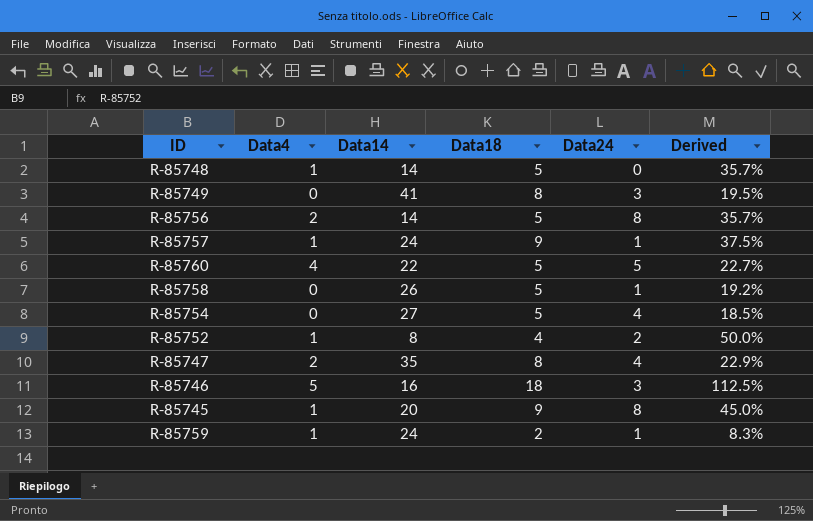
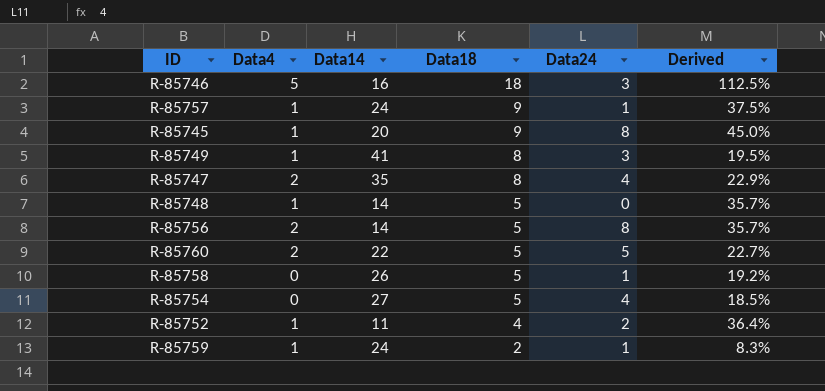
row order: none -> Data18 descending
R-85749 | Data4: 0 -> 1
R-85760 | Data4: 4 -> 2
R-85752 | Data14: 8 -> 11
R-85752 | Derived: 50.0% -> 36.4%

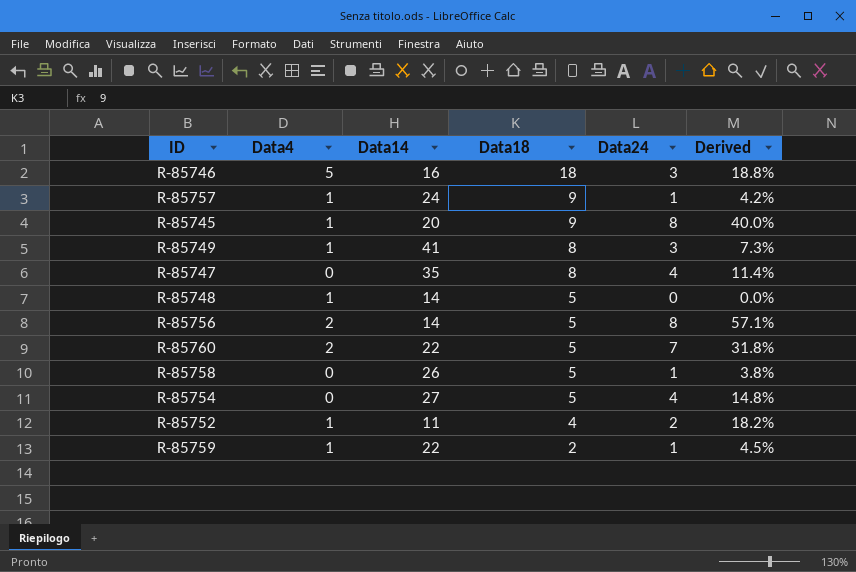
column Derived | formula: [Data18] / [Data14] -> [Data24] / [Data14]
R-85747 | Data4: 2 -> 0
R-85760 | Data24: 5 -> 7
R-85759 | Data14: 24 -> 22

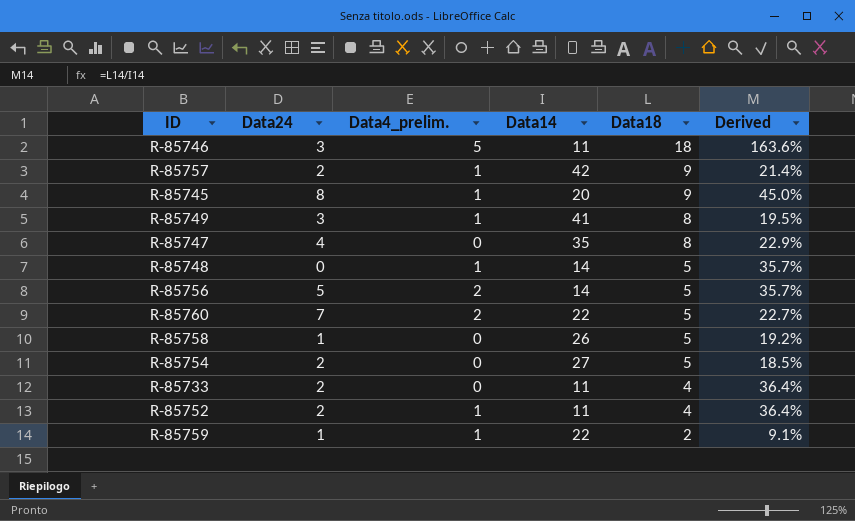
column Data24 | position: 5 -> 2
column name: Data4 -> Data4_prelim.
column Derived | formula: [Data24] / [Data14] -> [Data18] / [Data14]
R-85746 | Data14: 16 -> 11
R-85757 | Data24: 1 -> 2
R-85757 | Data14: 24 -> 42
R-85756 | Data24: 8 -> 5
R-85754 | Data24: 4 -> 2
row R-85733: none -> 2 | 0 | 11 | 4 | 36.4%

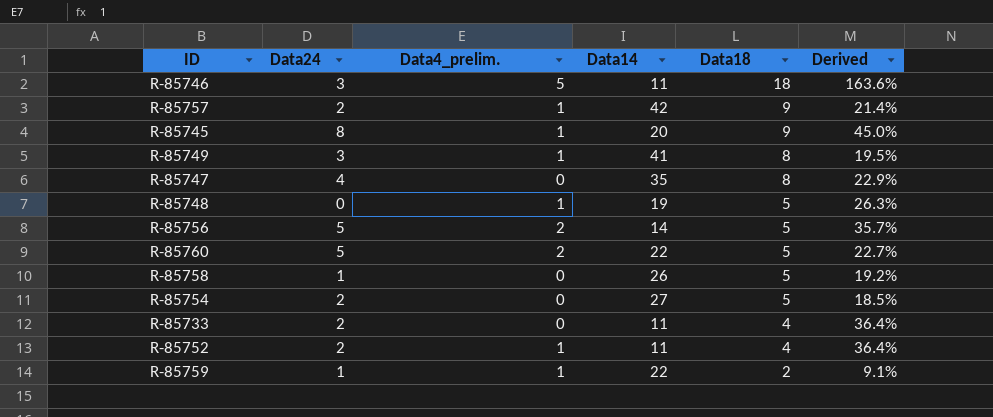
R-85748 | Data14: 14 -> 19
R-85748 | Derived: 35.7% -> 26.3%
R-85760 | Data24: 7 -> 5

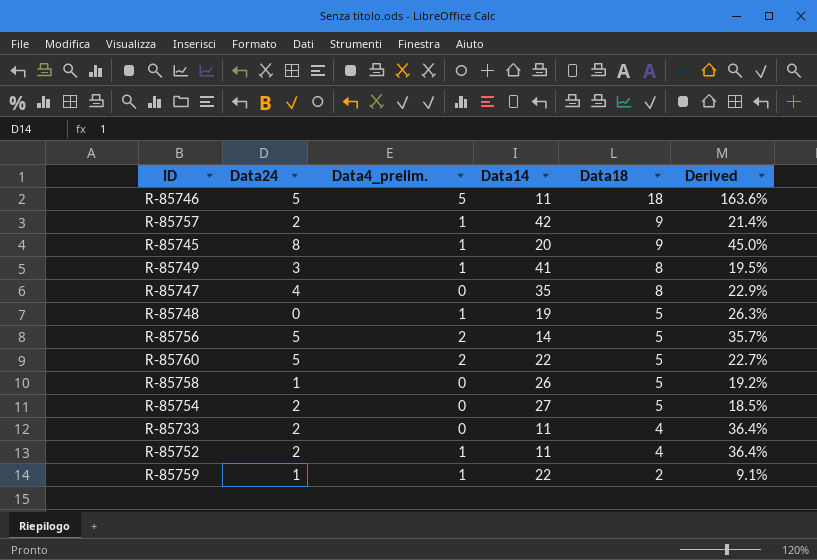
R-85746 | Data24: 3 -> 5

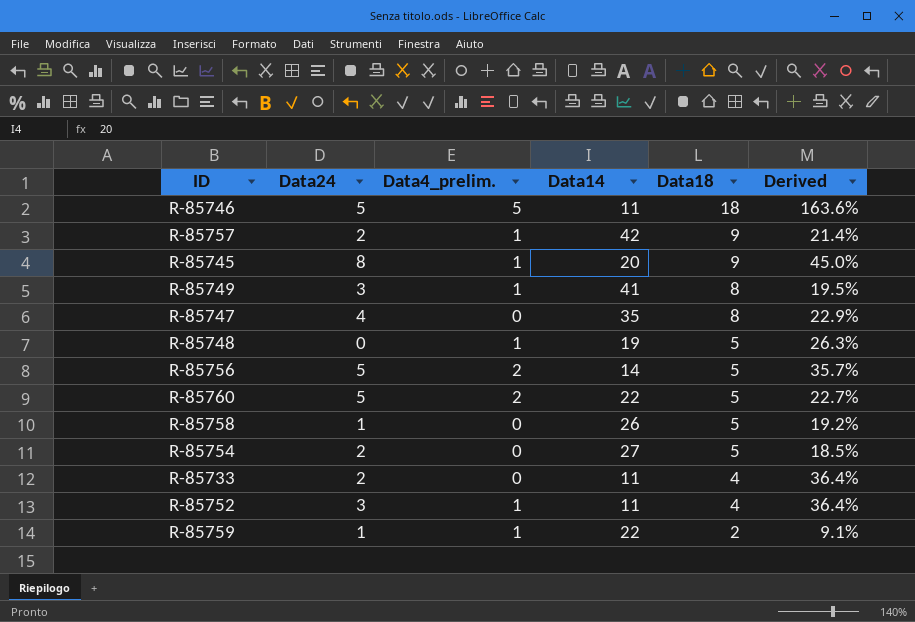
R-85752 | Data24: 2 -> 3

